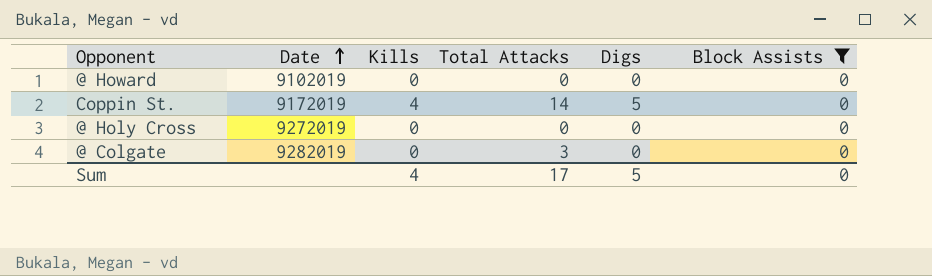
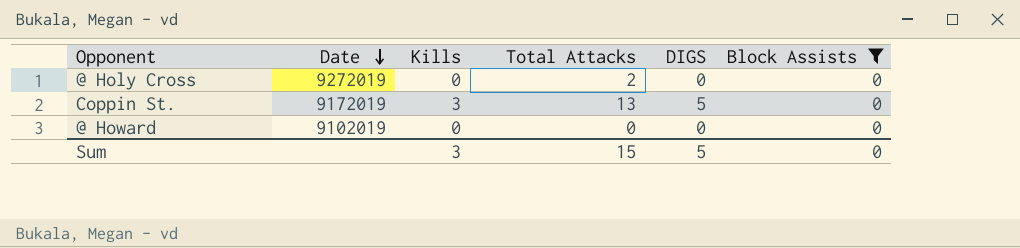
row order: Date ascending -> Date descending
column name: Digs -> DIGS
row @ Colgate: 9282019 | 0 | 3 | 0 | 0 -> none
@ Holy Cross | Total Attacks: 0 -> 2
Coppin St. | Kills: 4 -> 3
Coppin St. | Total Attacks: 14 -> 13
Sum | Kills: 4 -> 3
Sum | Total Attacks: 17 -> 15

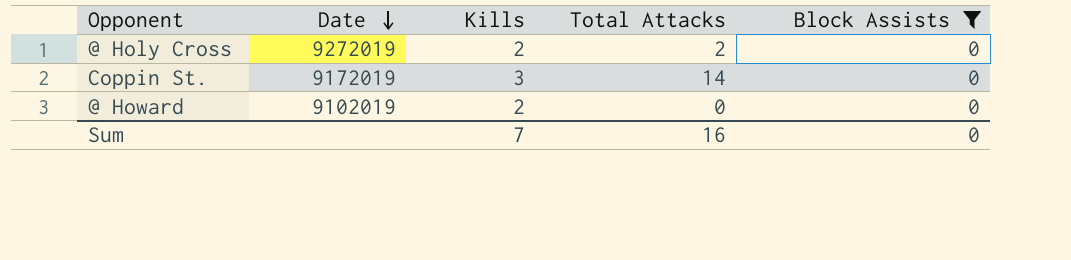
column DIGS | position: 5 -> none
@ Holy Cross | Kills: 0 -> 2
Coppin St. | Total Attacks: 13 -> 14
@ Howard | Kills: 0 -> 2
Sum | Kills: 3 -> 7
Sum | Total Attacks: 15 -> 16

